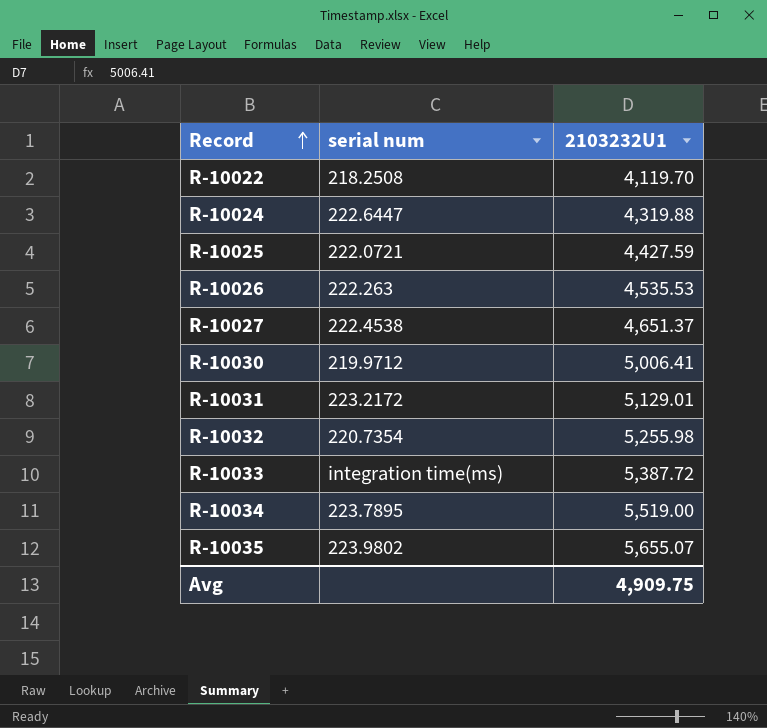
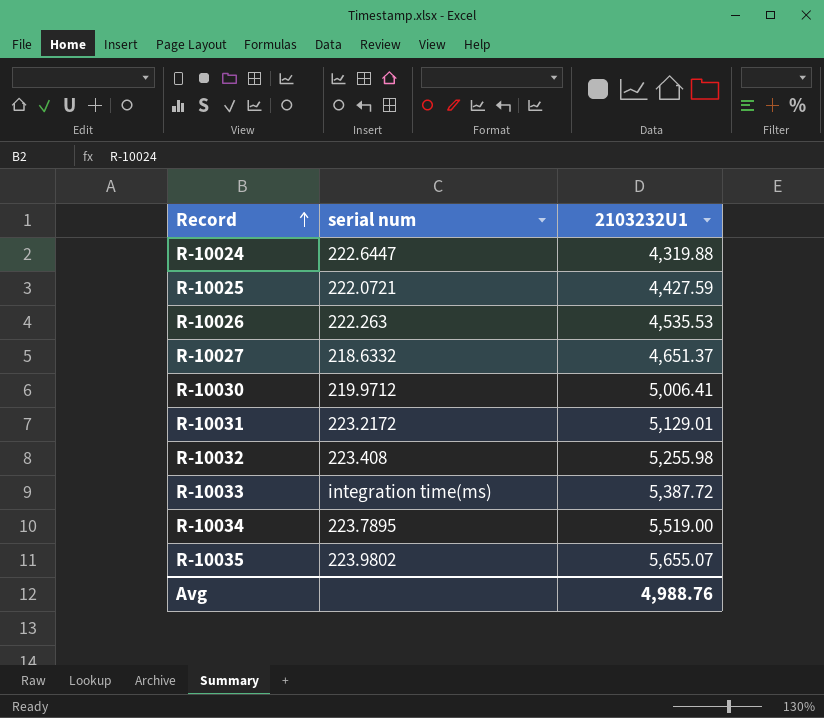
row R-10022: 218.2508 | 4,119.70 -> none
R-10027 | serial num: 222.4538 -> 218.6332
R-10032 | serial num: 220.7354 -> 223.408
Avg | 2103232U1: 4,909.75 -> 4,988.76

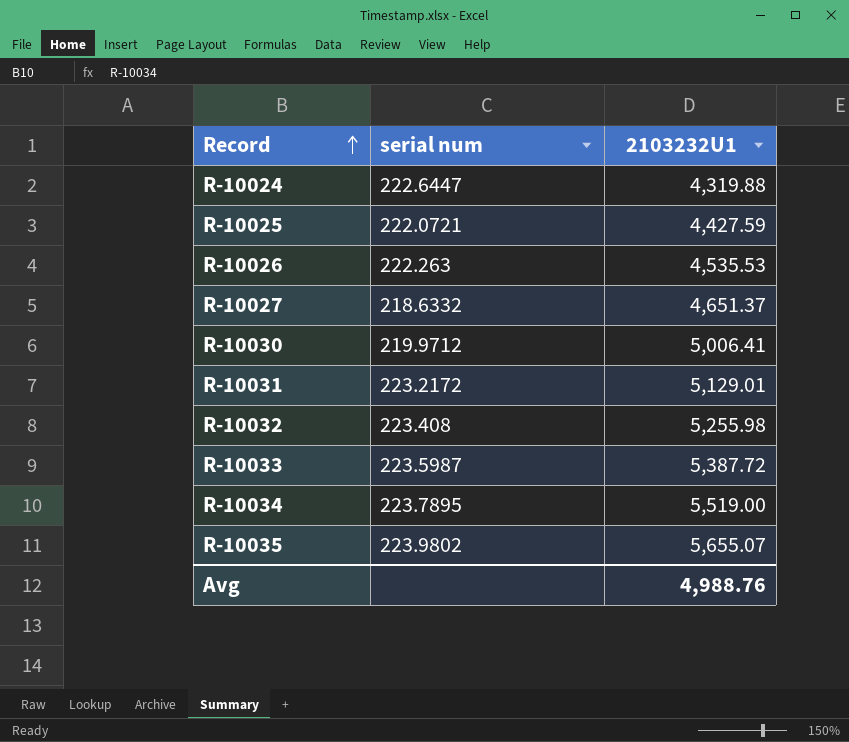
R-10033 | serial num: integration time(ms) -> 223.5987

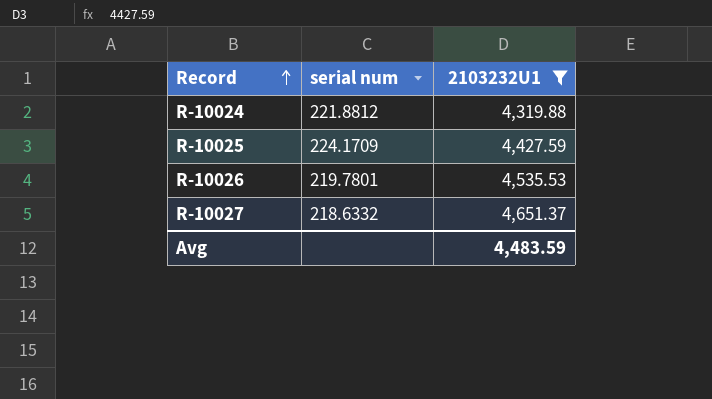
filter: none -> 2103232U1 <= 4,651.37
R-10024 | serial num: 222.6447 -> 221.8812
R-10025 | serial num: 222.0721 -> 224.1709
R-10026 | serial num: 222.263 -> 219.7801
Avg | 2103232U1: 4,988.76 -> 4,483.59

